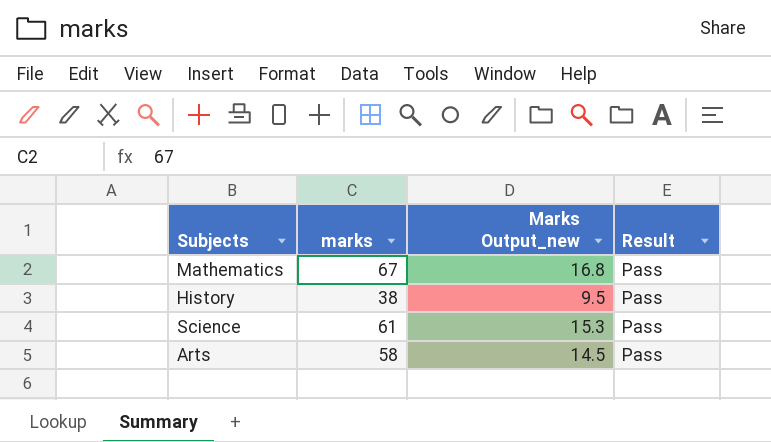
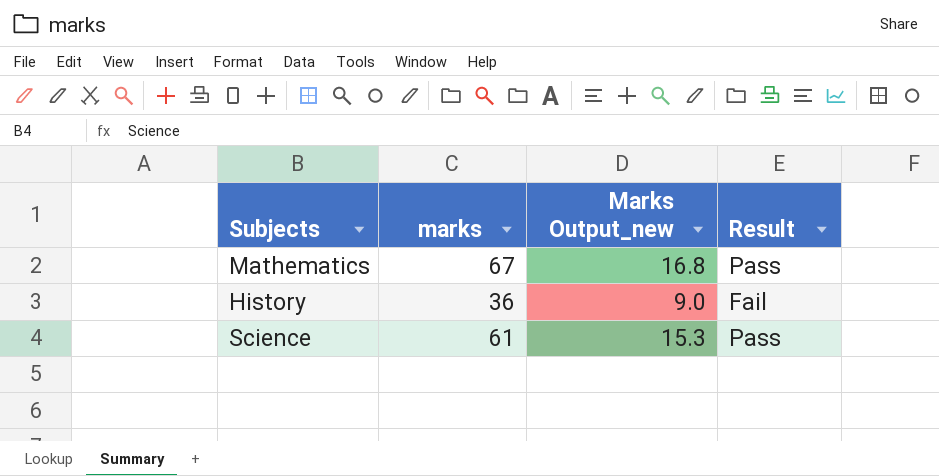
row Arts: 58 | 14.5 | Pass -> none
History | marks: 38 -> 36
History | Marks Output_new: 9.5 -> 9.0
History | Result: Pass -> Fail

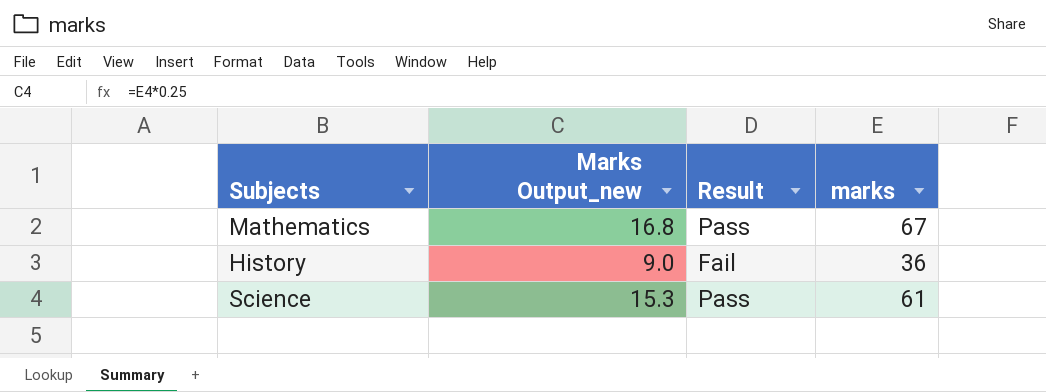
column marks | position: 2 -> 4

